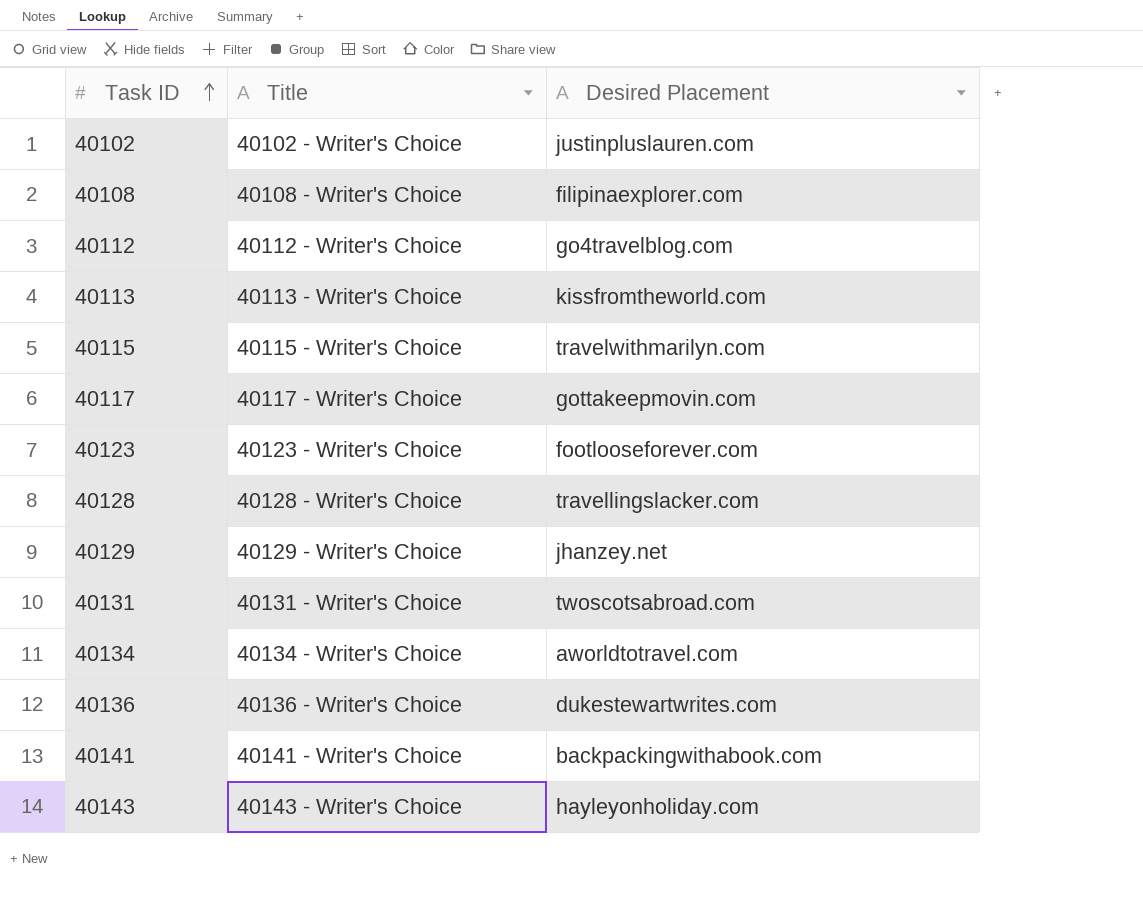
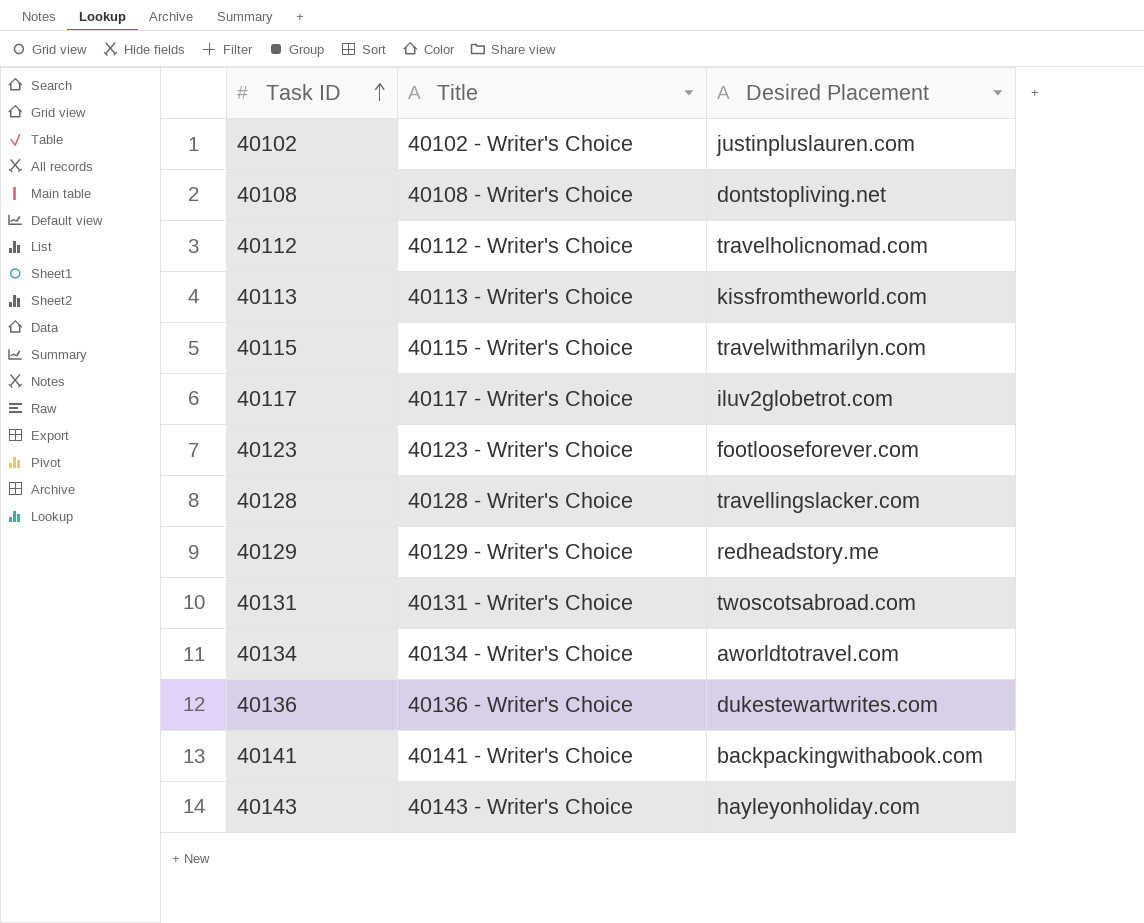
40108 | Desired Placement: filipinaexplorer.com -> dontstopliving.net
40112 | Desired Placement: go4travelblog.com -> travelholicnomad.com
40117 | Desired Placement: gottakeepmovin.com -> iluv2globetrot.com
40129 | Desired Placement: jhanzey.net -> redheadstory.me

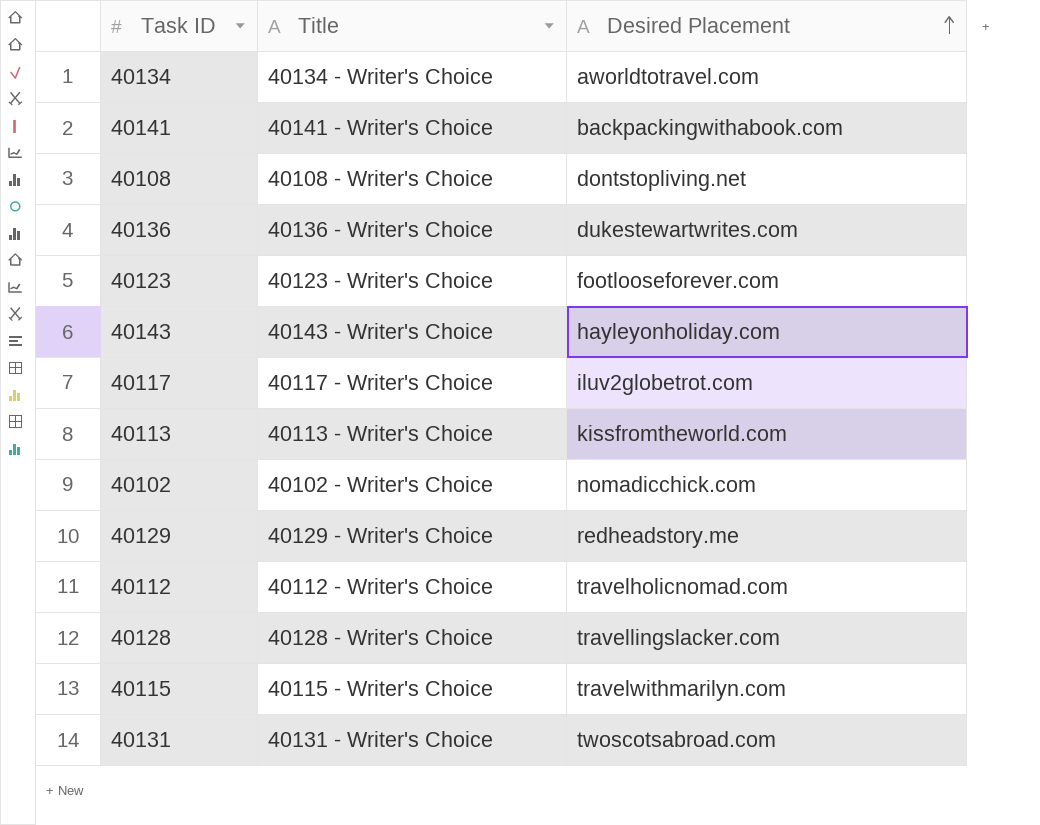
row order: Task ID ascending -> Desired Placement ascending
40102 | Desired Placement: justinpluslauren.com -> nomadicchick.com

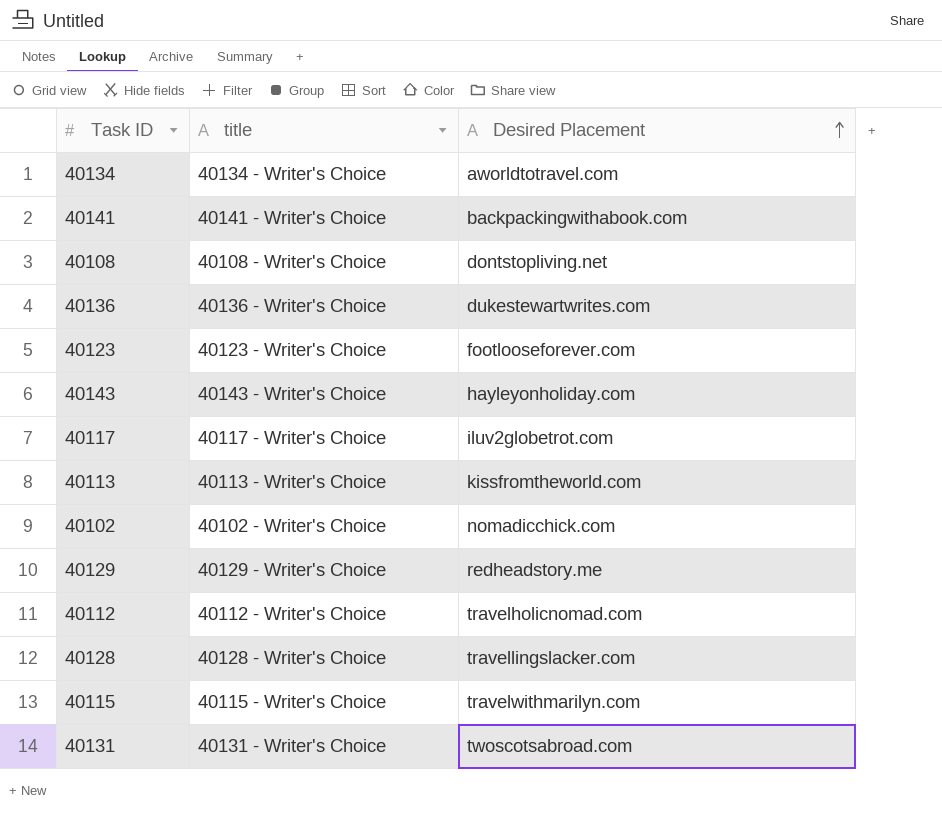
column name: Title -> title

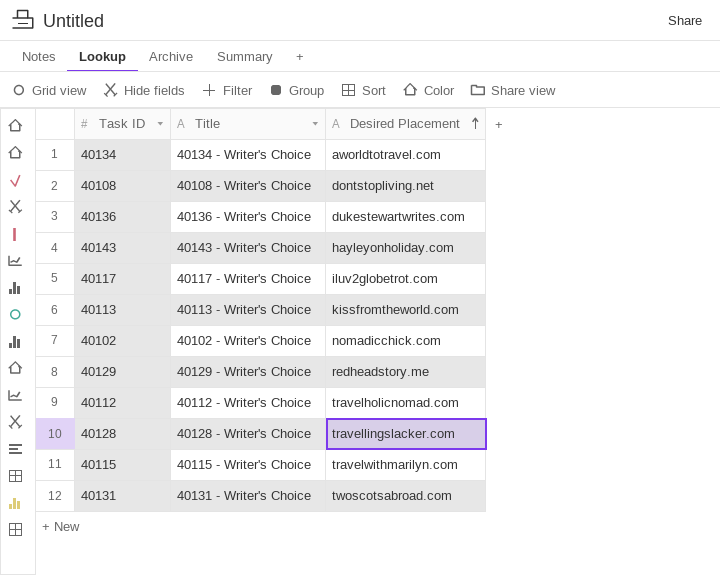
column name: title -> Title
row 40141: 40141 - Writer's Choice | backpackingwithabook.com -> none
row 40123: 40123 - Writer's Choice | footlooseforever.com -> none

